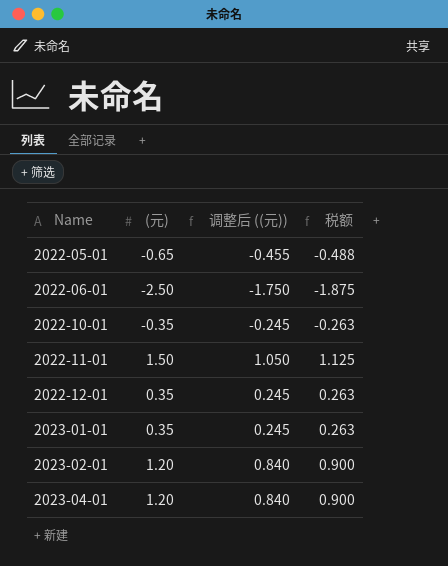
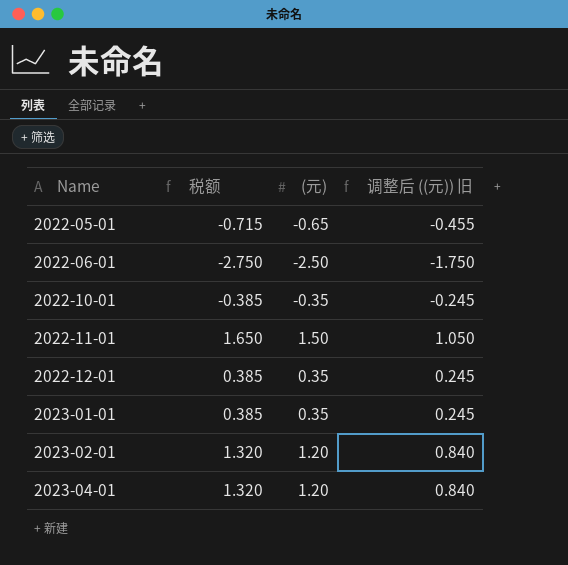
column 税额 | formula: [(元)] * 0.75 -> [(元)] * 1.1
column 税额 | position: 4 -> 2
column name: 调整后 ((元)) -> 调整后 ((元)) 旧

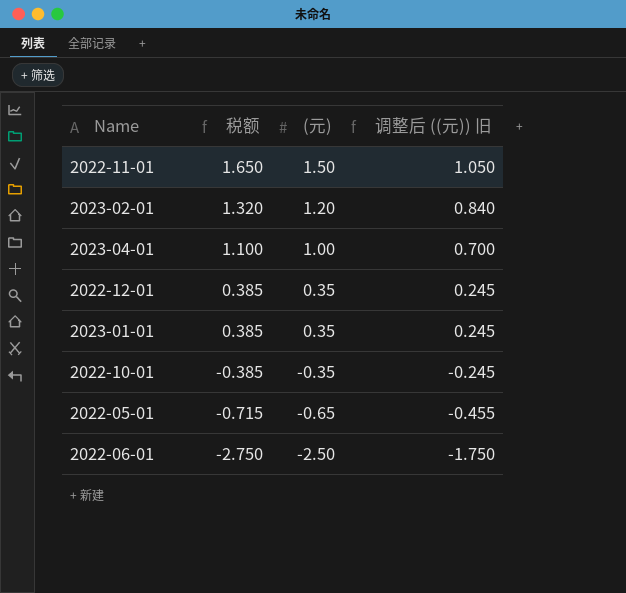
row order: Name ascending -> 税额 descending
2023-04-01 | 税额: 1.320 -> 1.100
2023-04-01 | (元): 1.20 -> 1.00
2023-04-01 | 调整后 ((元)) 旧: 0.840 -> 0.700

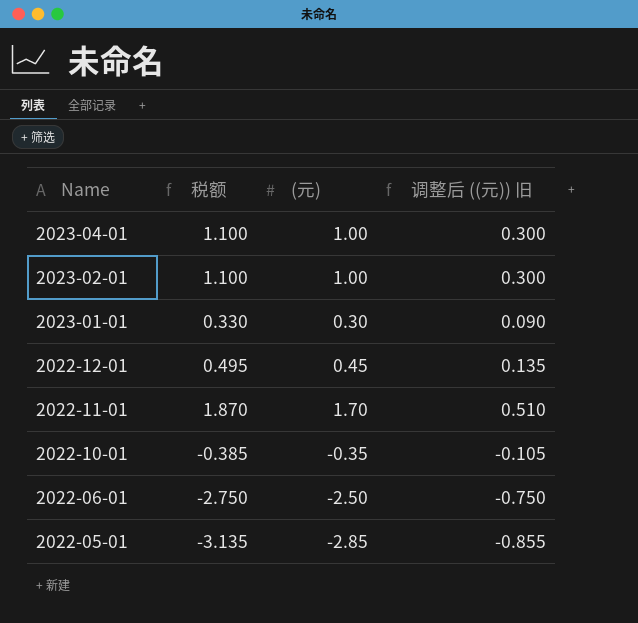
row order: 税额 descending -> Name descending
column 调整后 ((元)) 旧 | formula: [(元)] * 0.7 -> [(元)] * 0.3
2023-02-01 | 税额: 1.320 -> 1.100
2023-02-01 | (元): 1.20 -> 1.00
2023-01-01 | 税额: 0.385 -> 0.330
2023-01-01 | (元): 0.35 -> 0.30
2022-12-01 | 税额: 0.385 -> 0.495
2022-12-01 | (元): 0.35 -> 0.45
2022-11-01 | 税额: 1.650 -> 1.870
2022-11-01 | (元): 1.50 -> 1.70
2022-05-01 | 税额: -0.715 -> -3.135
2022-05-01 | (元): -0.65 -> -2.85

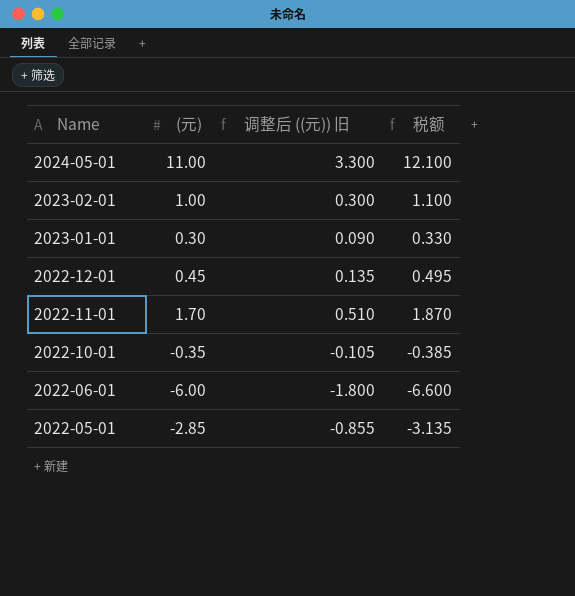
column 税额 | position: 2 -> 4
row 2023-04-01: 1.100 | 1.00 | 0.300 -> none
row 2024-05-01: none -> 11.00 | 3.300 | 12.100
2022-06-01 | (元): -2.50 -> -6.00
2022-06-01 | 调整后 ((元)) 旧: -0.750 -> -1.800
2022-06-01 | 税额: -2.750 -> -6.600

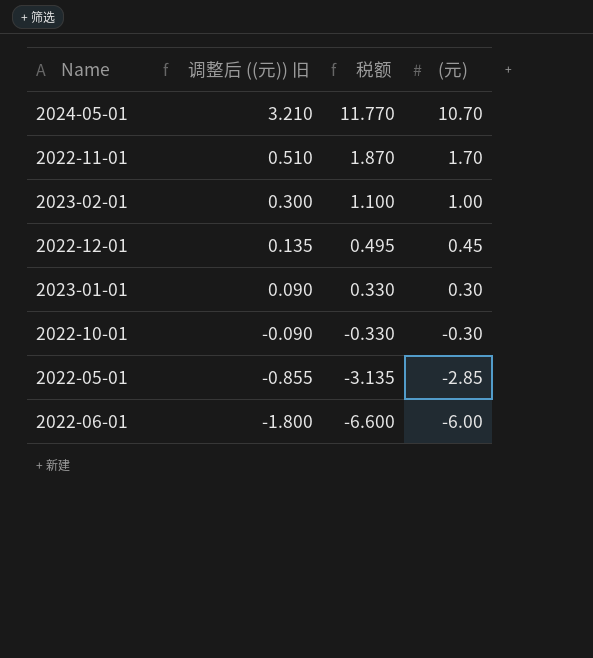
row order: Name descending -> 调整后 ((元)) 旧 descending
column (元) | position: 2 -> 4
2024-05-01 | 调整后 ((元)) 旧: 3.300 -> 3.210
2024-05-01 | 税额: 12.100 -> 11.770
2024-05-01 | (元): 11.00 -> 10.70
2022-10-01 | 调整后 ((元)) 旧: -0.105 -> -0.090
2022-10-01 | 税额: -0.385 -> -0.330
2022-10-01 | (元): -0.35 -> -0.30

